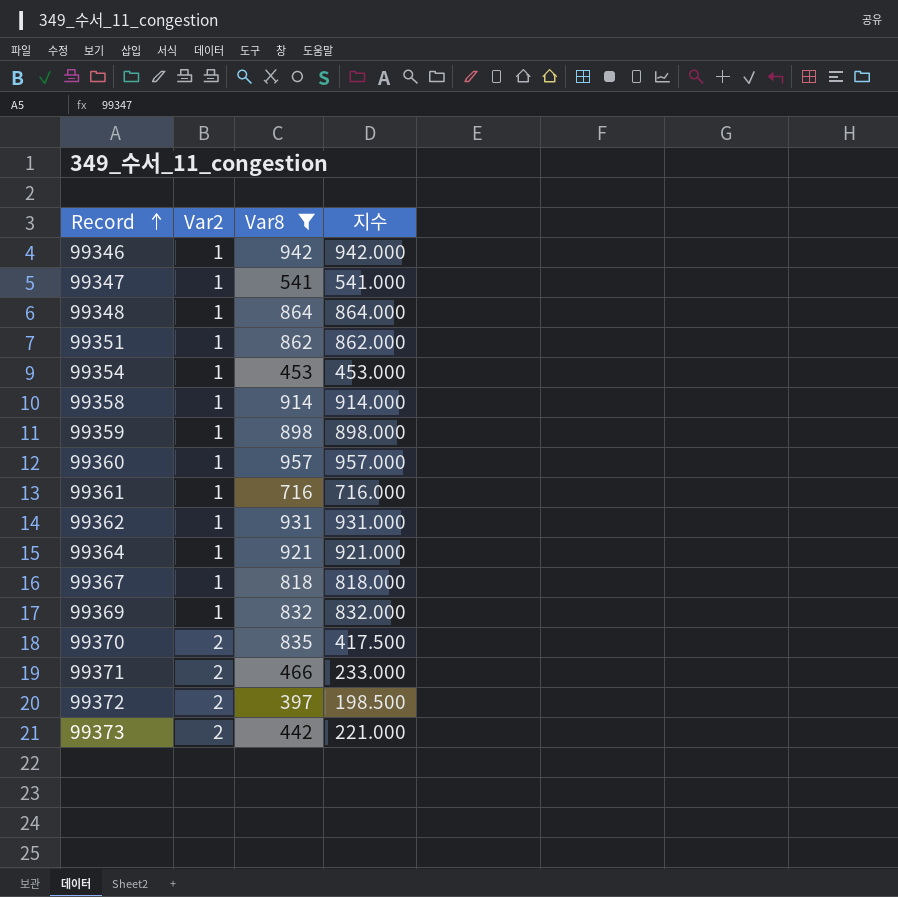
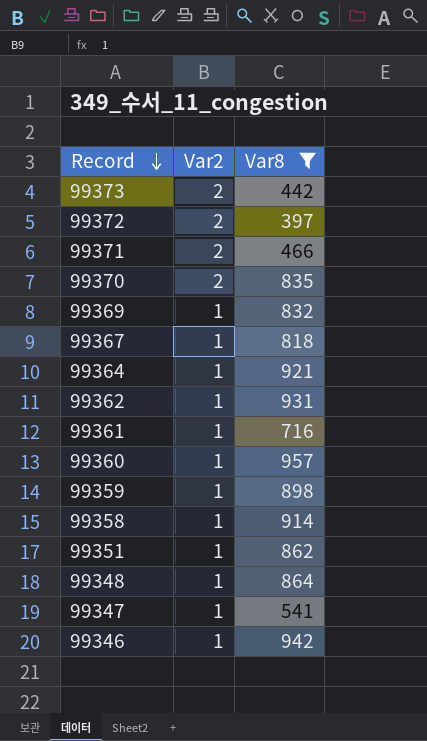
row order: Record ascending -> Record descending
column 지수 | formula: [Var8] / [Var2] -> none
row 99354: 1 | 453 | 453.000 -> none

